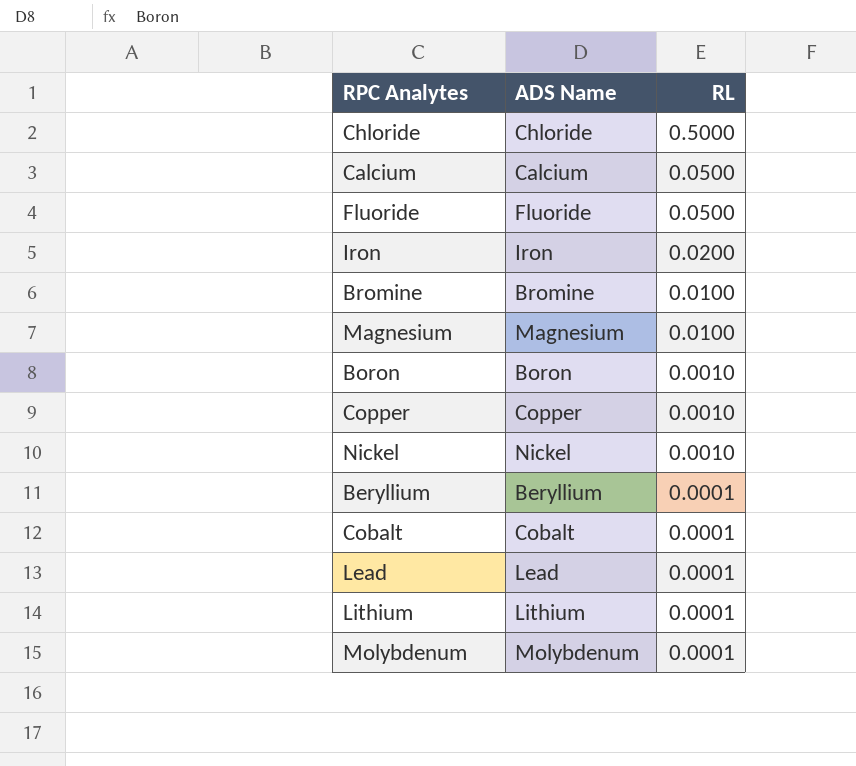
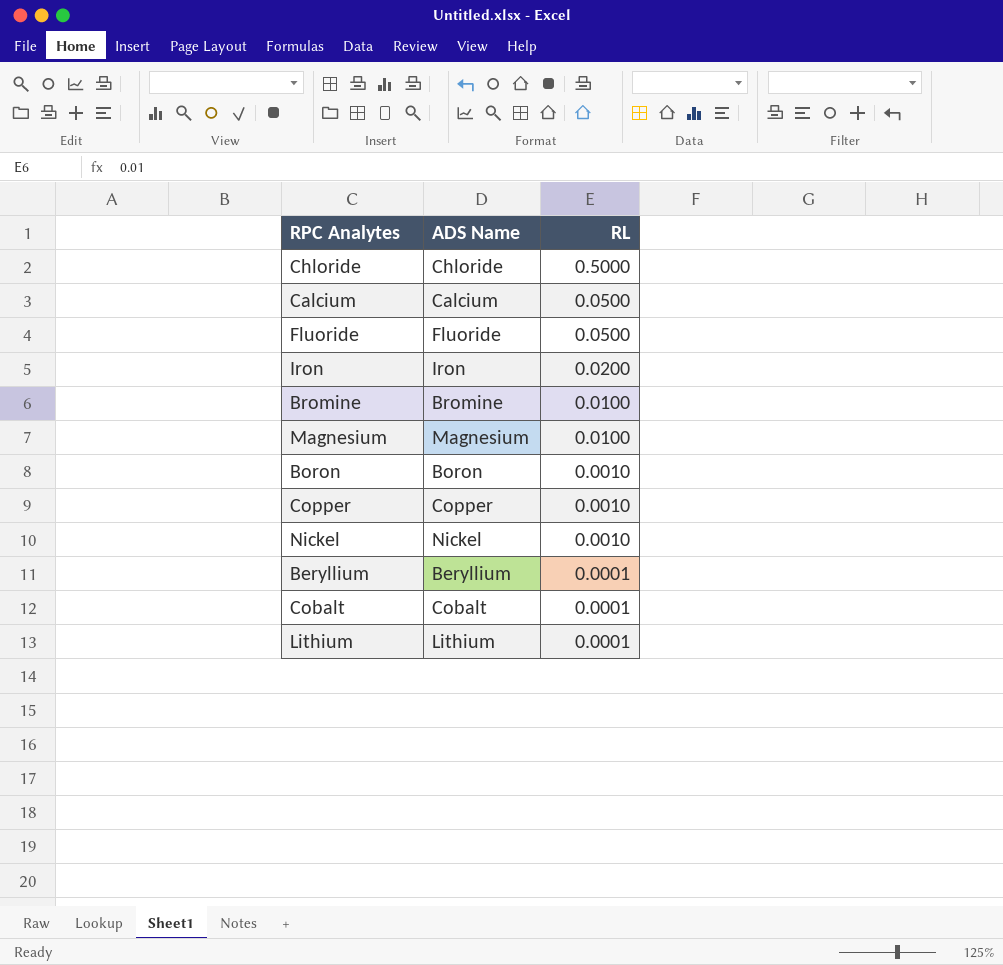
row Lead: Lead | 0.0001 -> none
row Molybdenum: Molybdenum | 0.0001 -> none

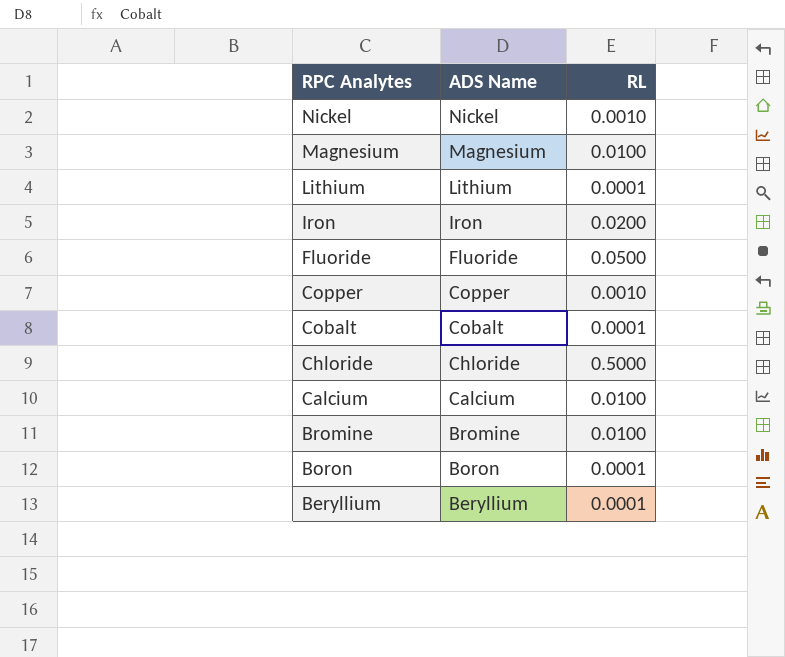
row order: RL descending -> RPC Analytes descending
Calcium | RL: 0.0500 -> 0.0100
Boron | RL: 0.0010 -> 0.0001

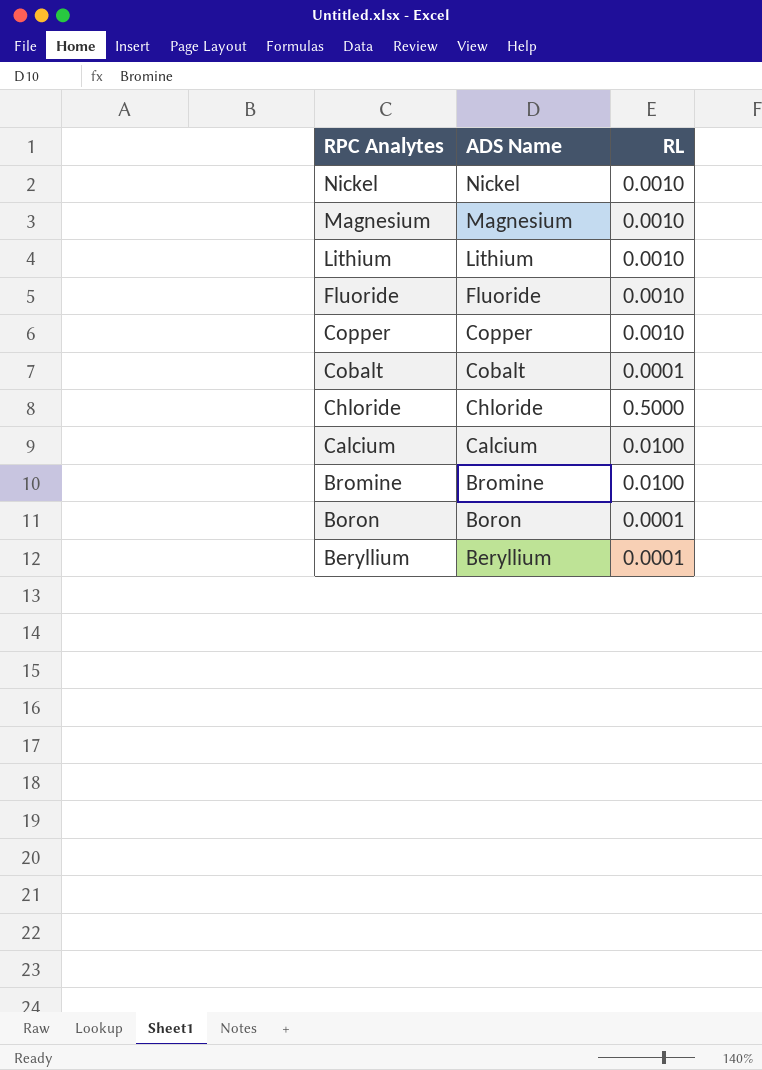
row Iron: Iron | 0.0200 -> none
Magnesium | RL: 0.0100 -> 0.0010
Lithium | RL: 0.0001 -> 0.0010
Fluoride | RL: 0.0500 -> 0.0010

